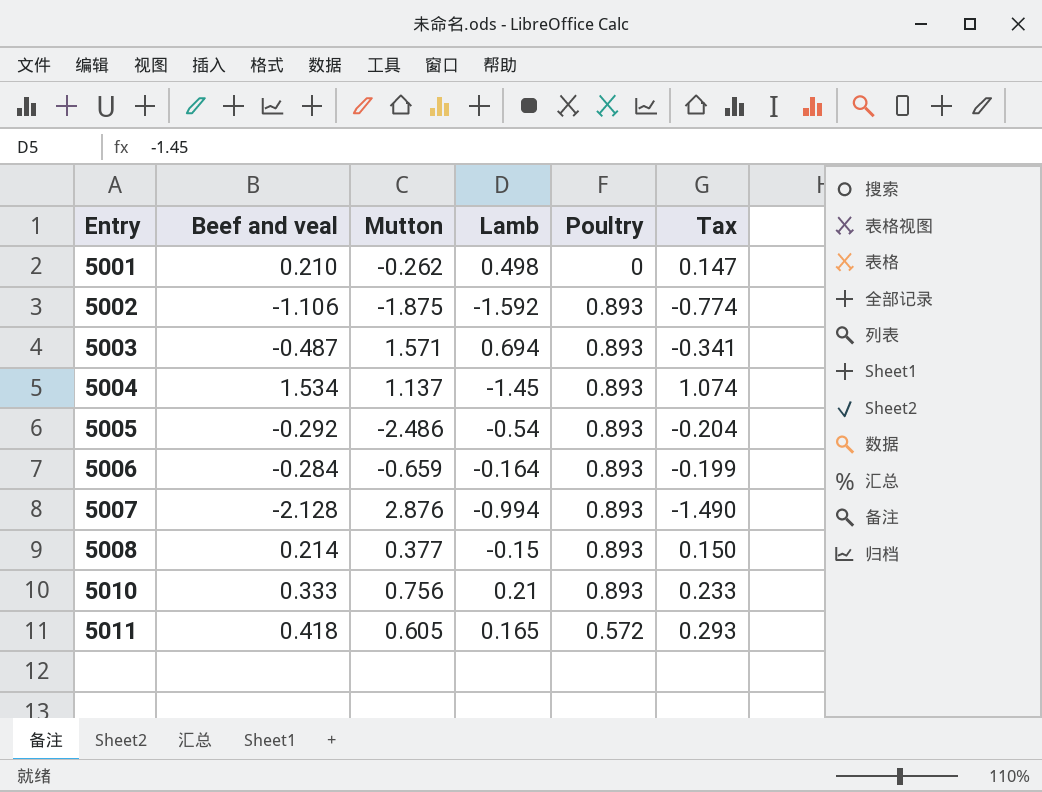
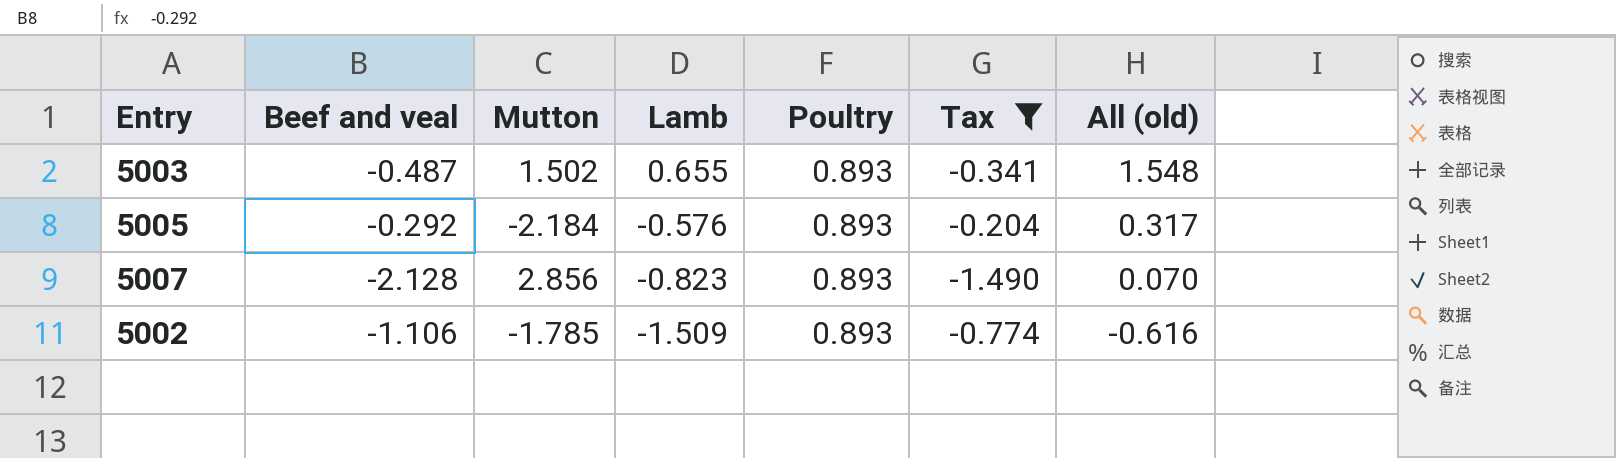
filter: none -> Tax <= -0.204
row order: Entry ascending -> Lamb descending
column All (old) | formula: none -> [Lamb] + [Poultry]
5003 | Mutton: 1.571 -> 1.502
5003 | Lamb: 0.694 -> 0.655
5005 | Mutton: -2.486 -> -2.184
5005 | Lamb: -0.54 -> -0.576
5007 | Mutton: 2.876 -> 2.856
5007 | Lamb: -0.994 -> -0.823
5002 | Mutton: -1.875 -> -1.785
5002 | Lamb: -1.592 -> -1.509

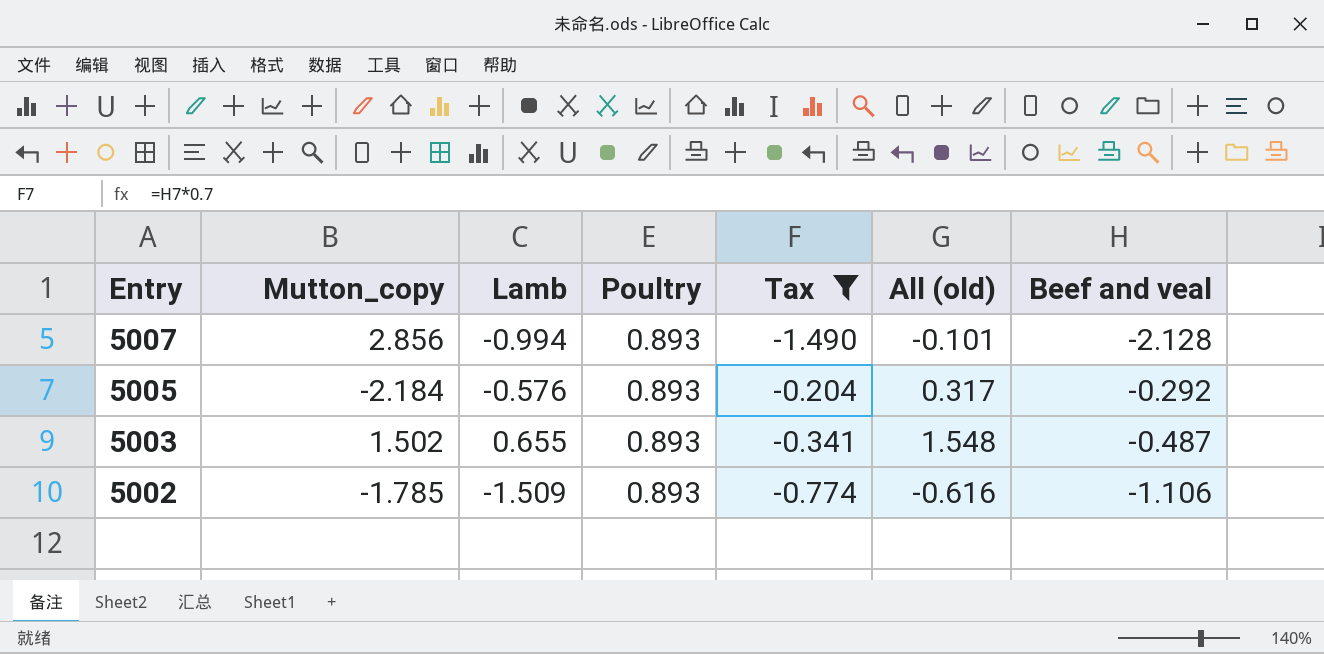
row order: Lamb descending -> Entry descending
column name: Mutton -> Mutton_copy
column Beef and veal | position: 2 -> 7
5007 | Lamb: -0.823 -> -0.994
5007 | All (old): 0.070 -> -0.101

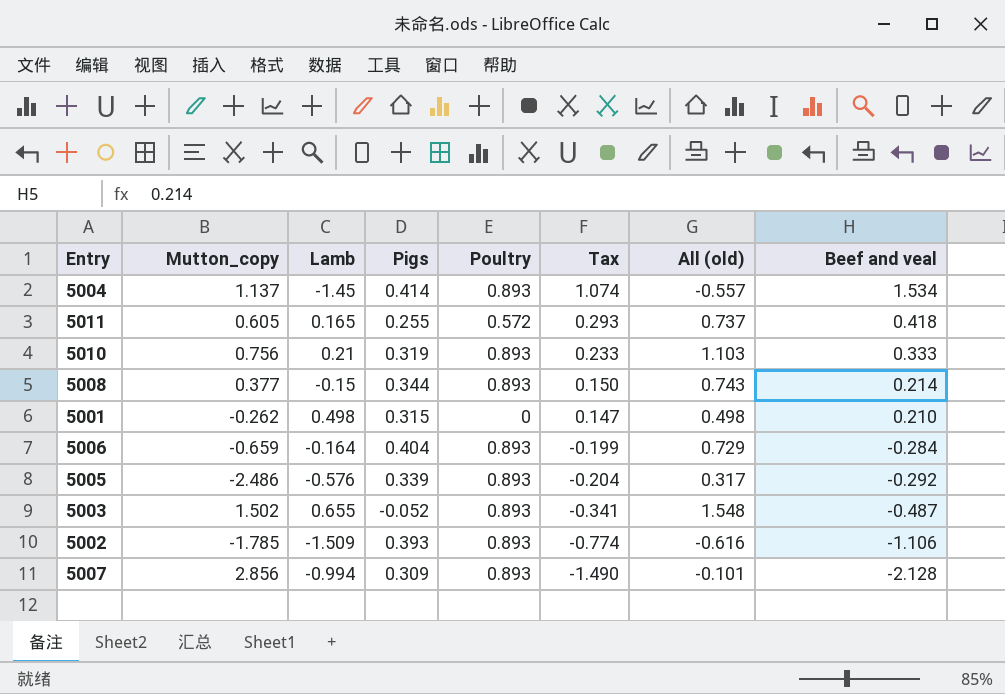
filter: Tax <= -0.204 -> none
row order: Entry descending -> Tax descending
column Pigs | position: none -> 4
5005 | Mutton_copy: -2.184 -> -2.486

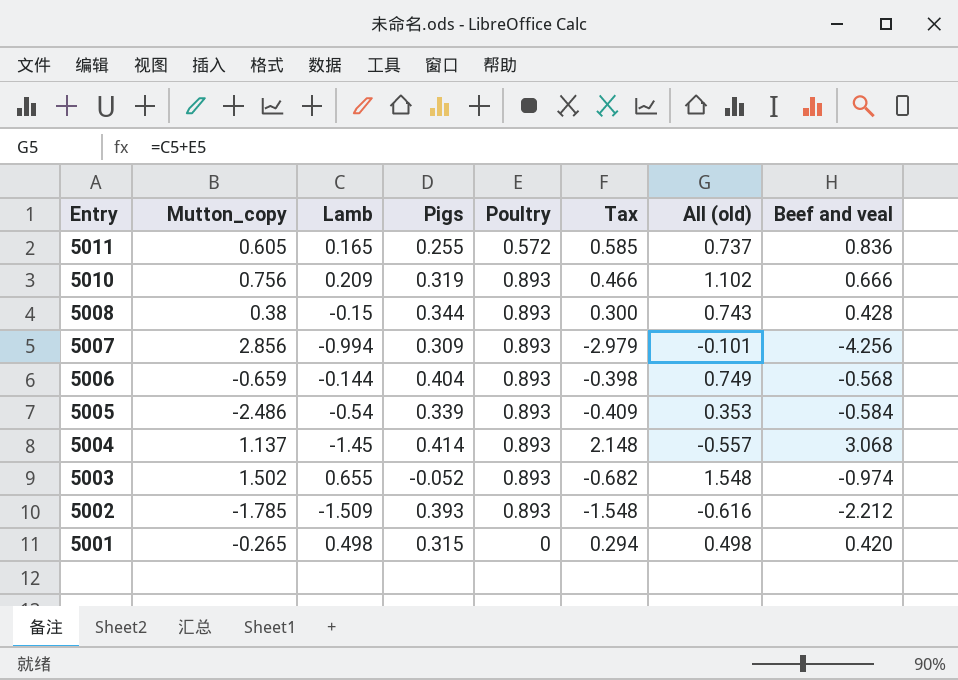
row order: Tax descending -> Entry descending
5011 | Tax: 0.293 -> 0.585
5011 | Beef and veal: 0.418 -> 0.836
5010 | Lamb: 0.21 -> 0.209
5010 | Tax: 0.233 -> 0.466
5010 | All (old): 1.103 -> 1.102
5010 | Beef and veal: 0.333 -> 0.666
5008 | Mutton_copy: 0.377 -> 0.38
5008 | Tax: 0.150 -> 0.300
5008 | Beef and veal: 0.214 -> 0.428
5007 | Tax: -1.490 -> -2.979
5007 | Beef and veal: -2.128 -> -4.256
5006 | Lamb: -0.164 -> -0.144
5006 | Tax: -0.199 -> -0.398
5006 | All (old): 0.729 -> 0.749
5006 | Beef and veal: -0.284 -> -0.568
5005 | Lamb: -0.576 -> -0.54
5005 | Tax: -0.204 -> -0.409
5005 | All (old): 0.317 -> 0.353
5005 | Beef and veal: -0.292 -> -0.584
5004 | Tax: 1.074 -> 2.148
5004 | Beef and veal: 1.534 -> 3.068
5003 | Tax: -0.341 -> -0.682
5003 | Beef and veal: -0.487 -> -0.974
5002 | Tax: -0.774 -> -1.548
5002 | Beef and veal: -1.106 -> -2.212
5001 | Mutton_copy: -0.262 -> -0.265
5001 | Tax: 0.147 -> 0.294
5001 | Beef and veal: 0.210 -> 0.420

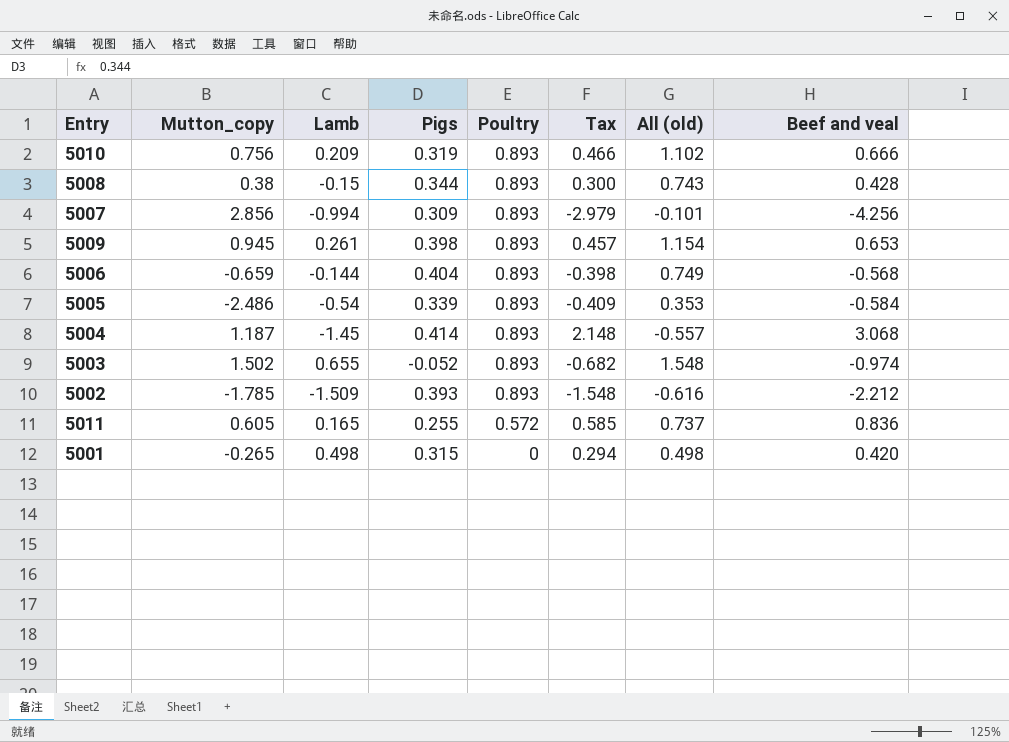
row order: Entry descending -> Poultry descending
row 5009: none -> 0.945 | 0.261 | 0.398 | 0.893 | 0.457 | 1.154 | 0.653
5004 | Mutton_copy: 1.137 -> 1.187

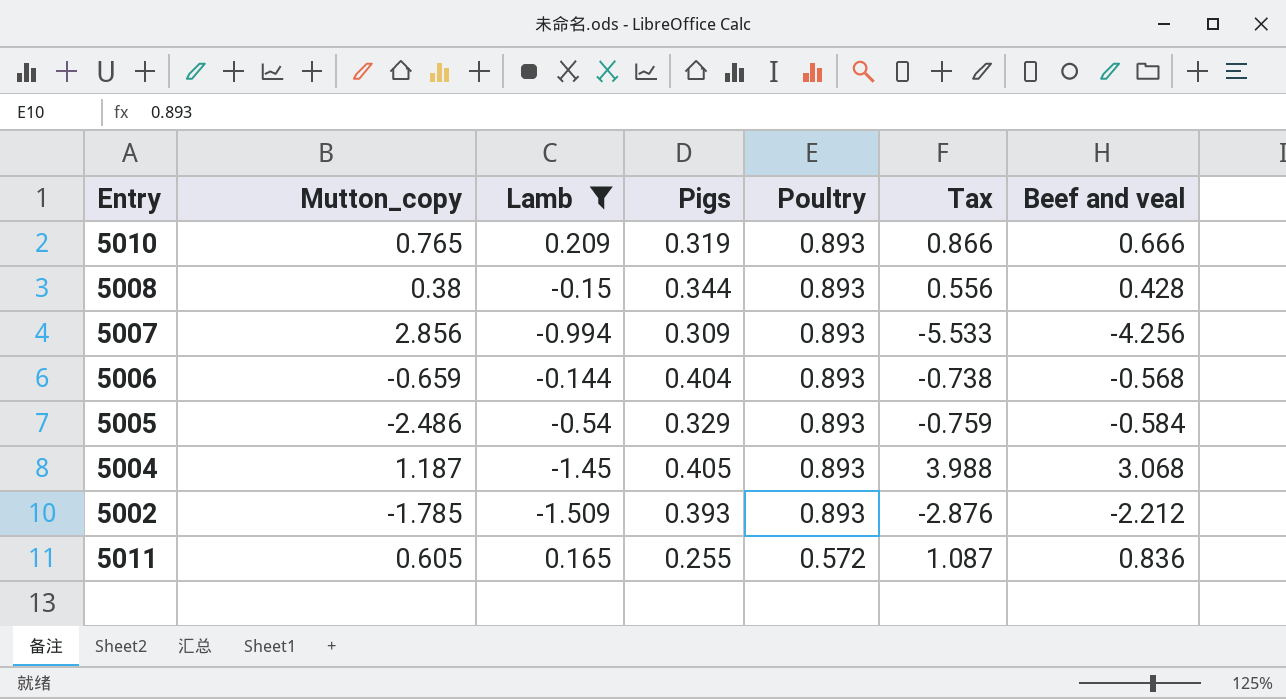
filter: none -> Lamb <= 0.209
column All (old) | formula: [Lamb] + [Poultry] -> none
column Tax | formula: [Beef and veal] * 0.7 -> [Beef and veal] * 1.3
5010 | Mutton_copy: 0.756 -> 0.765
5005 | Pigs: 0.339 -> 0.329
5004 | Pigs: 0.414 -> 0.405

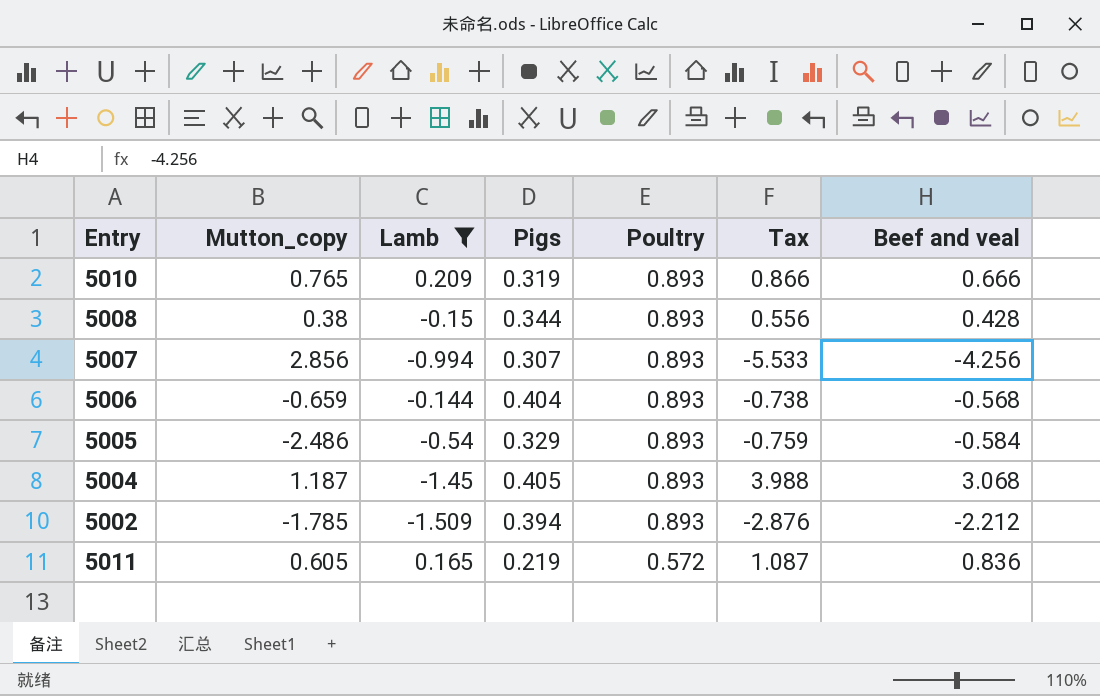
5007 | Pigs: 0.309 -> 0.307
5002 | Pigs: 0.393 -> 0.394
5011 | Pigs: 0.255 -> 0.219

